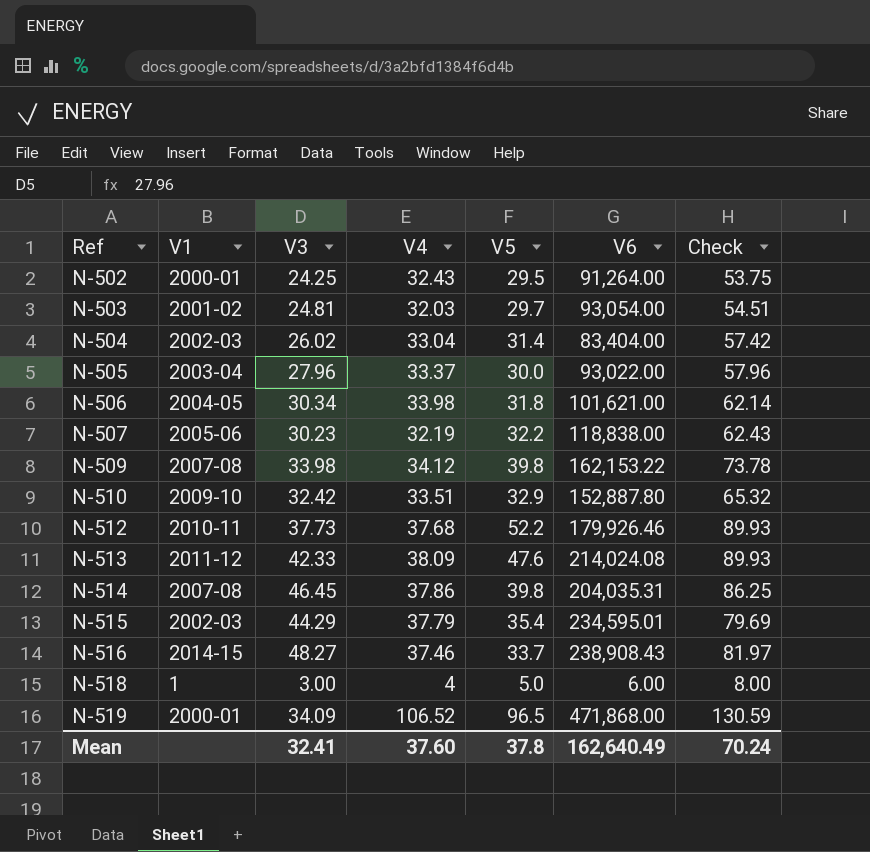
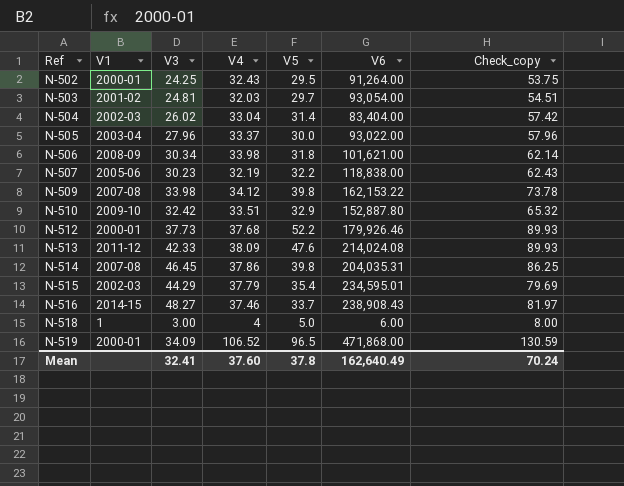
column name: Check -> Check_copy
N-506 | V1: 2004-05 -> 2008-09
N-512 | V1: 2010-11 -> 2000-01

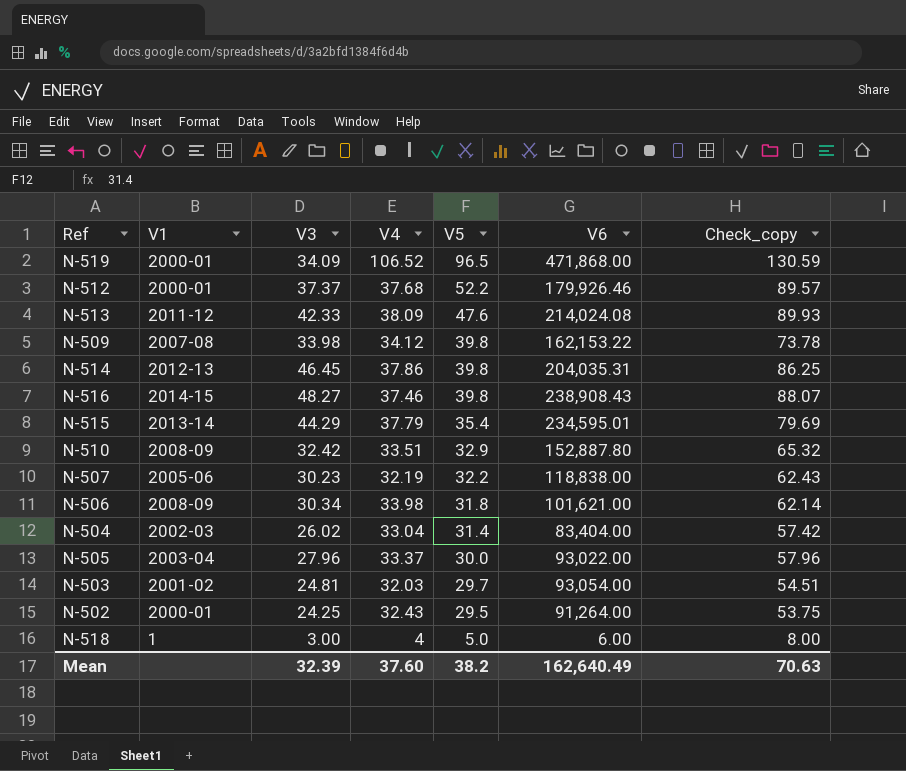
row order: Ref ascending -> V5 descending
N-512 | V3: 37.73 -> 37.37
N-512 | Check_copy: 89.93 -> 89.57
N-514 | V1: 2007-08 -> 2012-13
N-516 | V5: 33.7 -> 39.8
N-516 | Check_copy: 81.97 -> 88.07
N-515 | V1: 2002-03 -> 2013-14
N-510 | V1: 2009-10 -> 2008-09
Mean | V3: 32.41 -> 32.39
Mean | V5: 37.8 -> 38.2
Mean | Check_copy: 70.24 -> 70.63

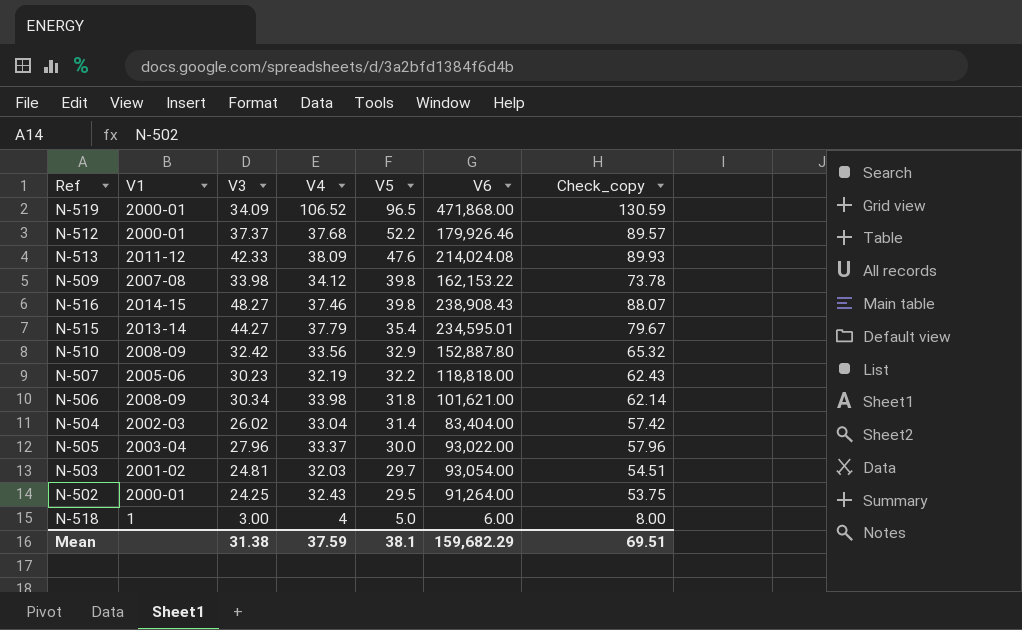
row N-514: 2012-13 | 46.45 | 37.86 | 39.8 | 204,035.31 | 86.25 -> none
N-515 | V3: 44.29 -> 44.27
N-515 | Check_copy: 79.69 -> 79.67
N-510 | V4: 33.51 -> 33.56
N-507 | V6: 118,838.00 -> 118,818.00
Mean | V3: 32.39 -> 31.38
Mean | V4: 37.60 -> 37.59
Mean | V5: 38.2 -> 38.1
Mean | V6: 162,640.49 -> 159,682.29
Mean | Check_copy: 70.63 -> 69.51

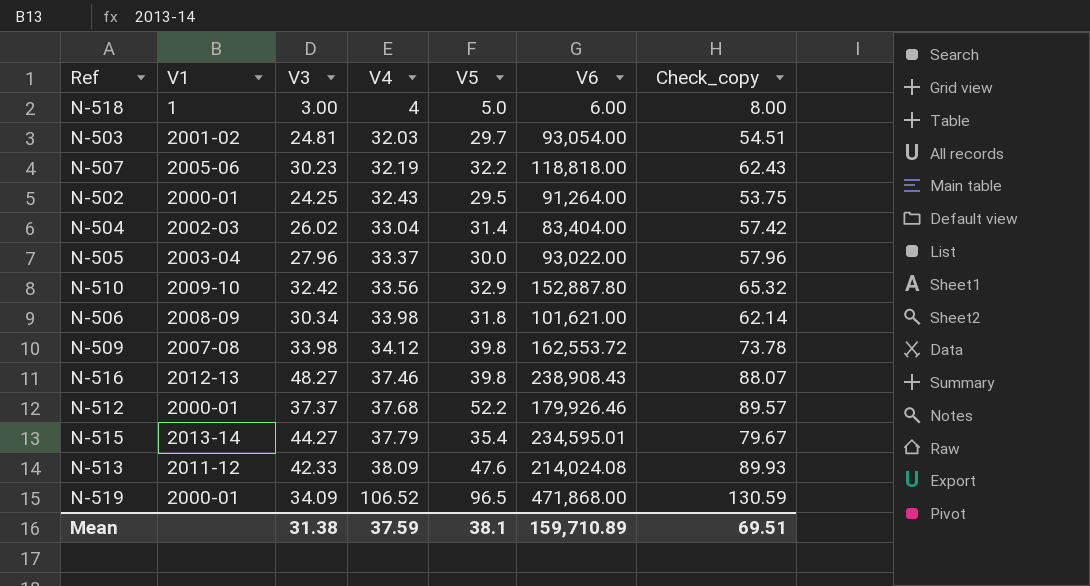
row order: V5 descending -> V4 ascending
N-510 | V1: 2008-09 -> 2009-10
N-509 | V6: 162,153.22 -> 162,553.72
N-516 | V1: 2014-15 -> 2012-13
Mean | V6: 159,682.29 -> 159,710.89

